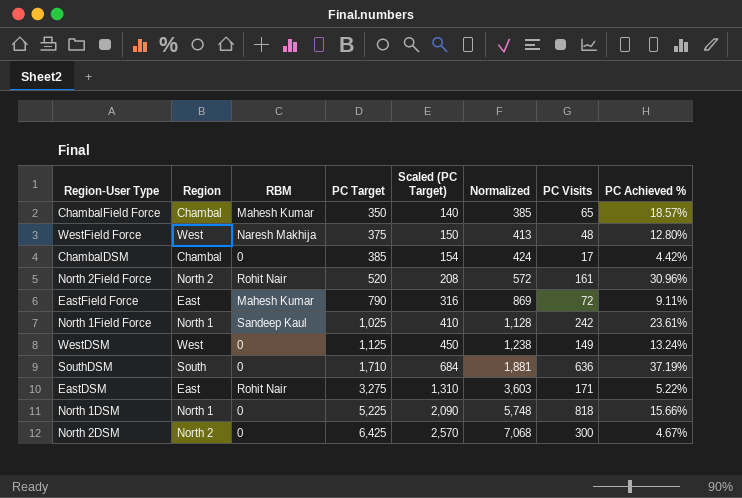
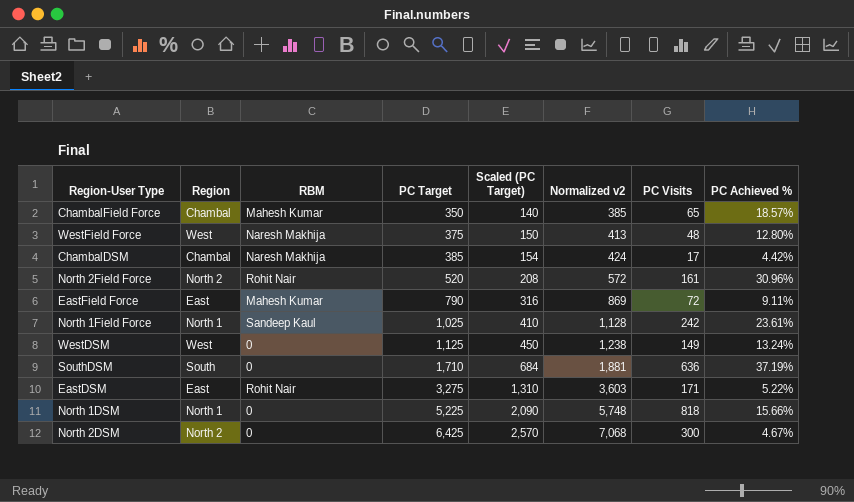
column name: Normalized -> Normalized v2
ChambalDSM | RBM: 0 -> Naresh Makhija

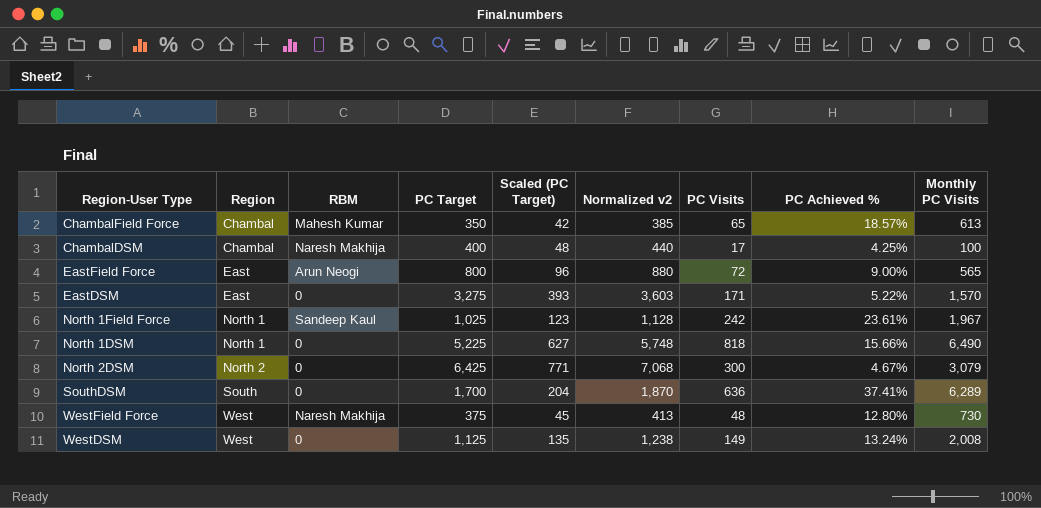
row order: PC Target ascending -> Region ascending
column Scaled (PC Target) | formula: [PC Target] * 0.4 -> [PC Target] * 0.12
column Monthly PC Visits | position: none -> 9
row North 2Field Force: North 2 | Rohit Nair | 520 | 208 | 572 | 161 | 30.96% -> none
ChambalDSM | PC Target: 385 -> 400
ChambalDSM | Normalized v2: 424 -> 440
ChambalDSM | PC Achieved %: 4.42% -> 4.25%
EastField Force | RBM: Mahesh Kumar -> Arun Neogi
EastField Force | PC Target: 790 -> 800
EastField Force | Normalized v2: 869 -> 880
EastField Force | PC Achieved %: 9.11% -> 9.00%
EastDSM | RBM: Rohit Nair -> 0
SouthDSM | PC Target: 1,710 -> 1,700
SouthDSM | Normalized v2: 1,881 -> 1,870
SouthDSM | PC Achieved %: 37.19% -> 37.41%

